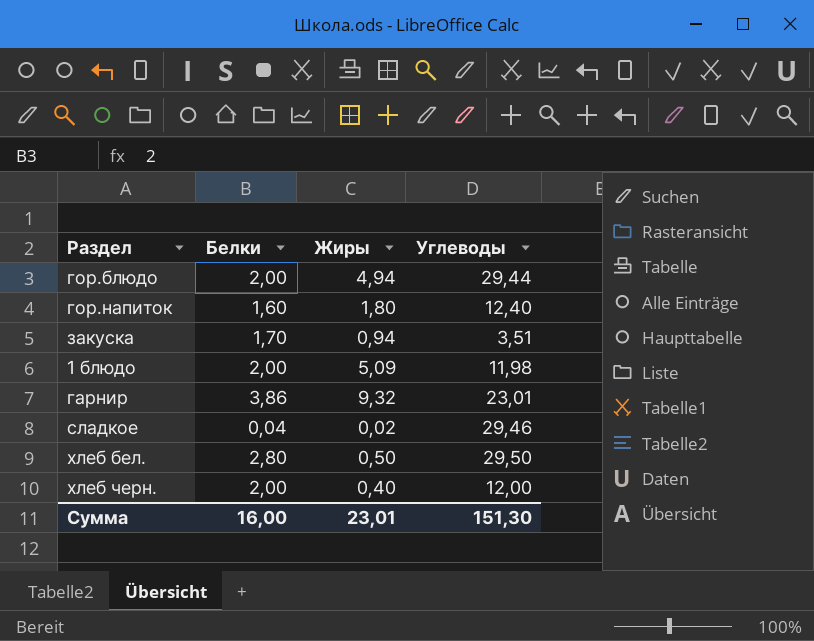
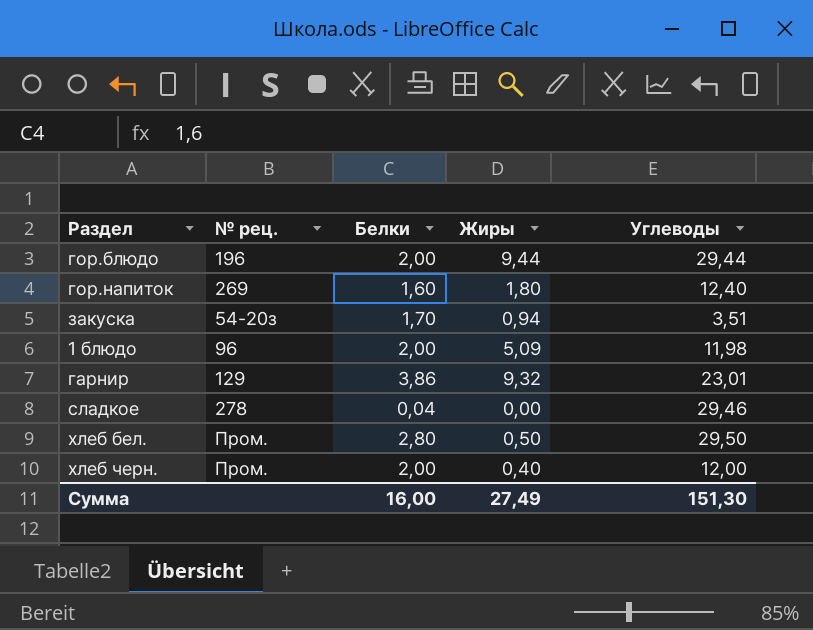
column № рец. | position: none -> 2
гор.блюдо | Жиры: 4,94 -> 9,44
сладкое | Жиры: 0,02 -> 0,00
Сумма | Жиры: 23,01 -> 27,49

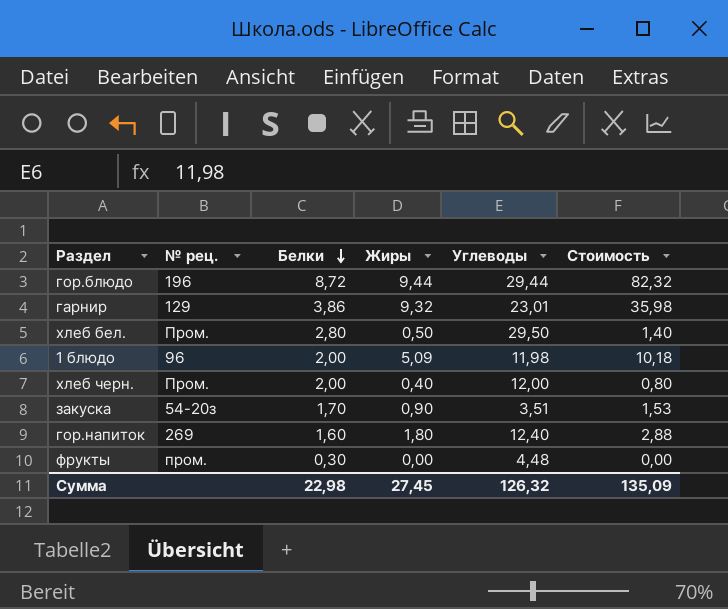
row order: none -> Белки descending
column Стоимость | formula: none -> [Белки] * [Жиры]
row сладкое: 278 | 0,04 | 0,00 | 29,46 -> none
гор.блюдо | Белки: 2,00 -> 8,72
закуска | Жиры: 0,94 -> 0,90
row фрукты: none -> пром. | 0,30 | 0,00 | 4,48 | 0,00
Сумма | Белки: 16,00 -> 22,98
Сумма | Жиры: 27,49 -> 27,45
Сумма | Углеводы: 151,30 -> 126,32

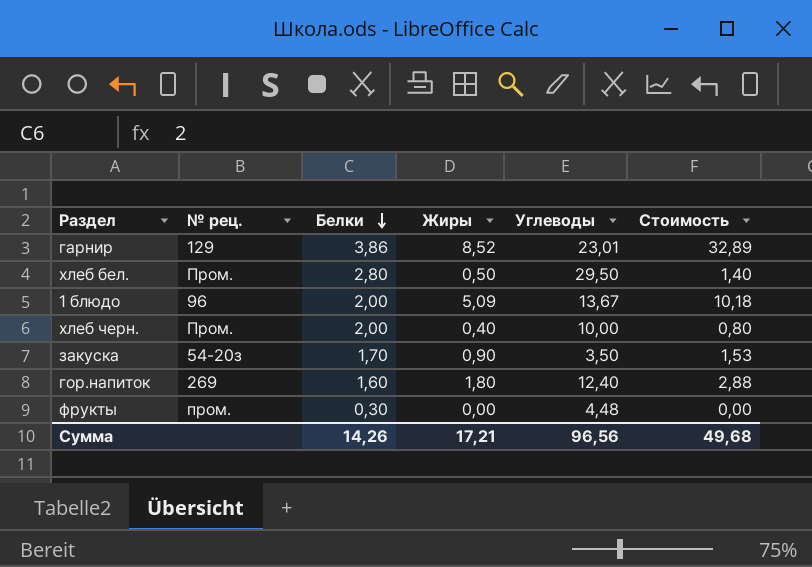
row гор.блюдо: 196 | 8,72 | 9,44 | 29,44 | 82,32 -> none
гарнир | Жиры: 9,32 -> 8,52
гарнир | Стоимость: 35,98 -> 32,89
1 блюдо | Углеводы: 11,98 -> 13,67
хлеб черн. | Углеводы: 12,00 -> 10,00
закуска | Углеводы: 3,51 -> 3,50
Сумма | Белки: 22,98 -> 14,26
Сумма | Жиры: 27,45 -> 17,21
Сумма | Углеводы: 126,32 -> 96,56
Сумма | Стоимость: 135,09 -> 49,68

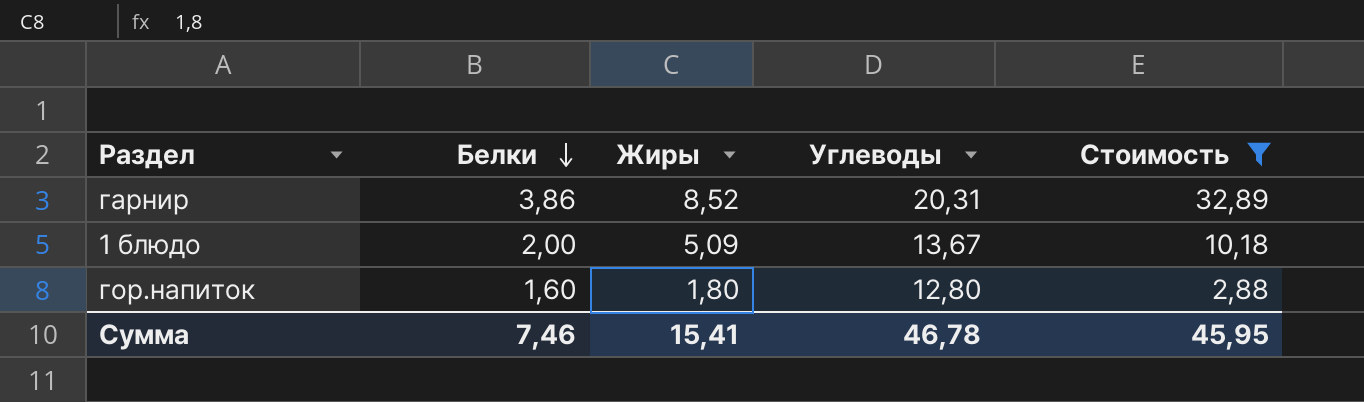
filter: none -> Стоимость >= 2,88
column № рец. | position: 2 -> none
гарнир | Углеводы: 23,01 -> 20,31
гор.напиток | Углеводы: 12,40 -> 12,80
Сумма | Белки: 14,26 -> 7,46
Сумма | Жиры: 17,21 -> 15,41
Сумма | Углеводы: 96,56 -> 46,78
Сумма | Стоимость: 49,68 -> 45,95

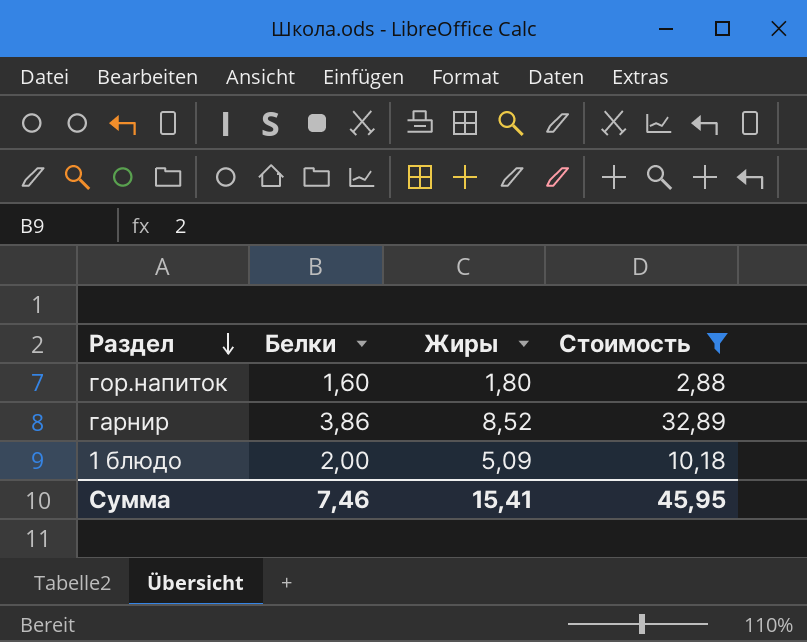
row order: Белки descending -> Раздел descending
column Углеводы | position: 4 -> none

